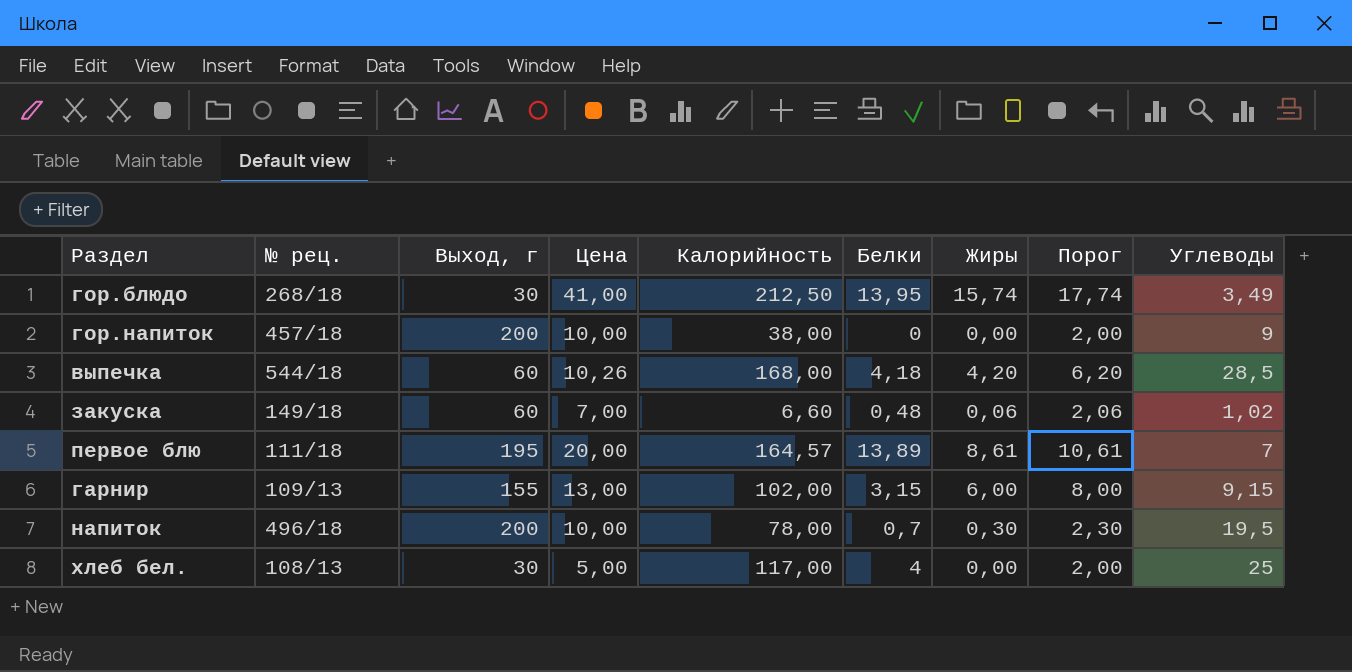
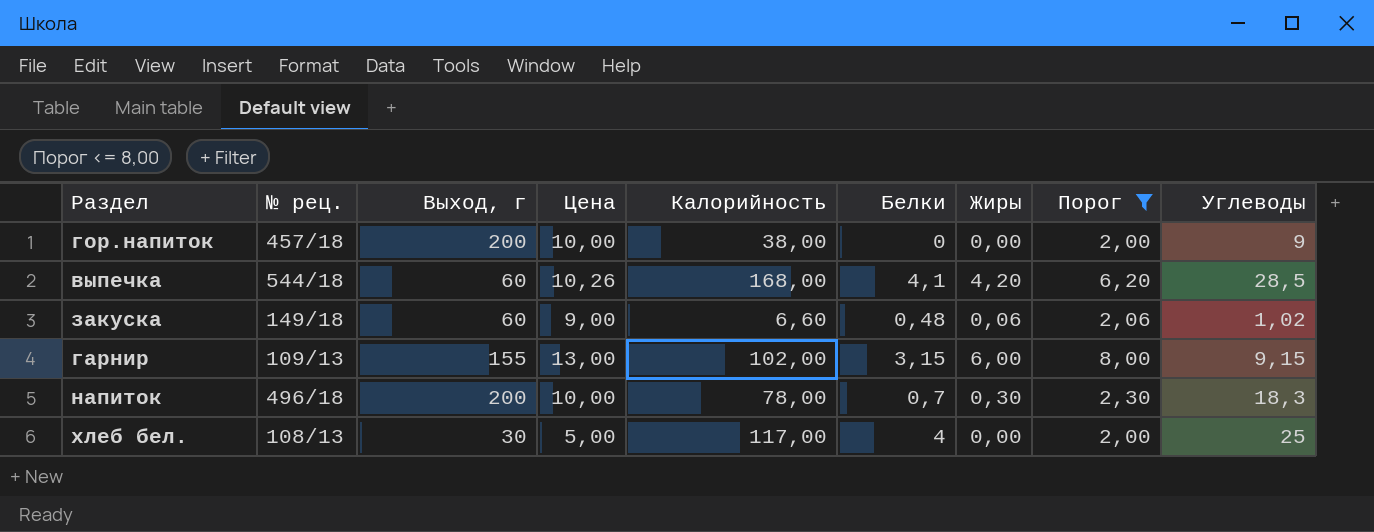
filter: none -> Порог <= 8,00
выпечка | Белки: 4,18 -> 4,1
закуска | Цена: 7,00 -> 9,00
напиток | Углеводы: 19,5 -> 18,3

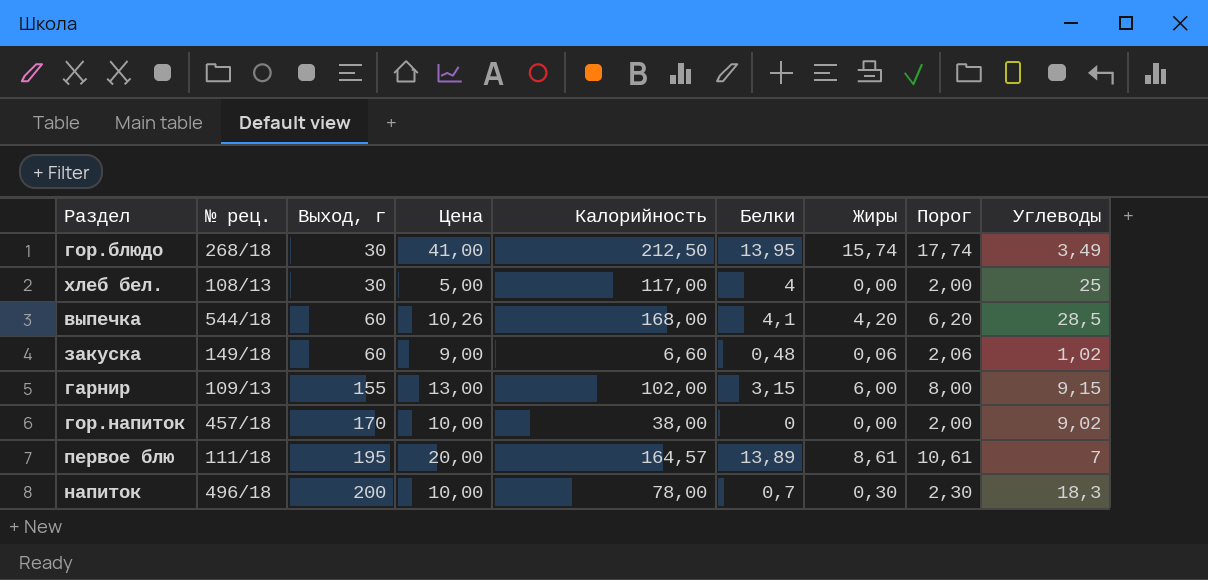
filter: Порог <= 8,00 -> none
row order: none -> Выход, г ascending
гор.напиток | Выход, г: 200 -> 170
гор.напиток | Углеводы: 9 -> 9,02

